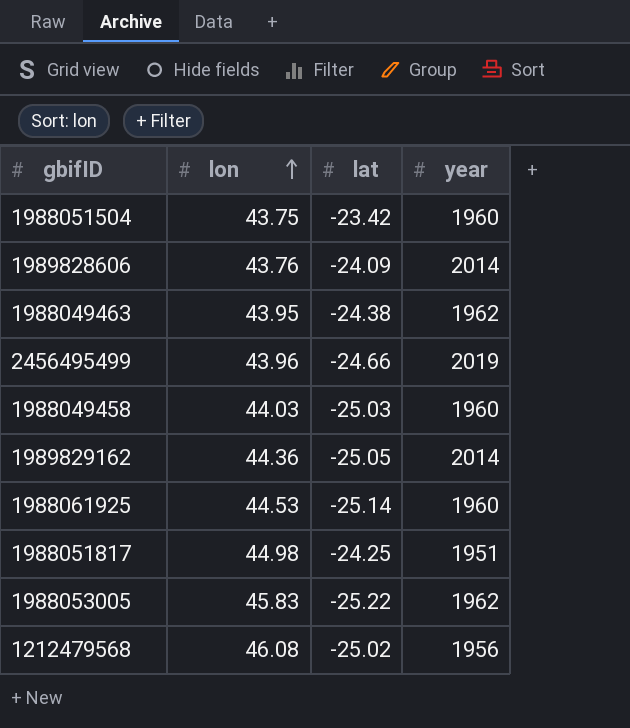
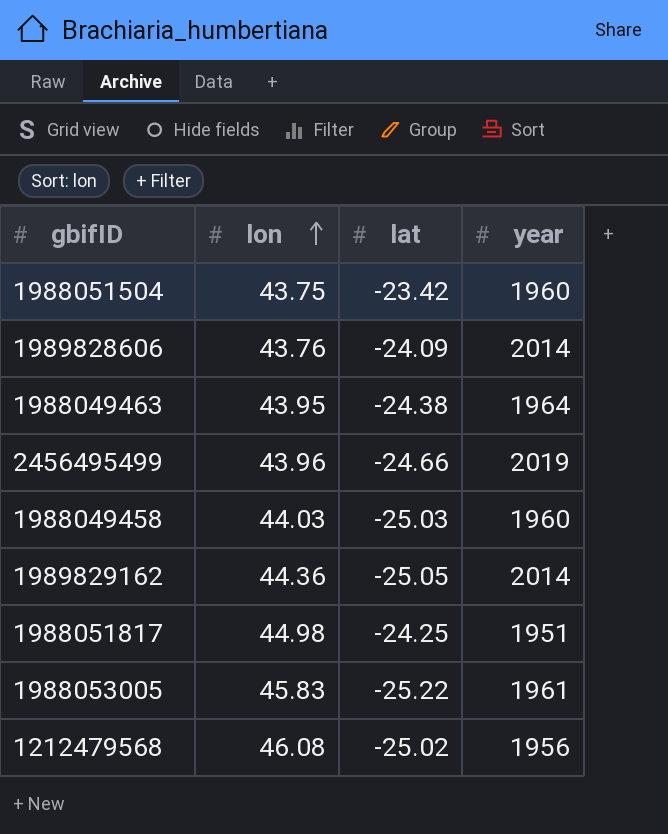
row 1988061925: 44.53 | -25.14 | 1960 -> none
1988049463 | year: 1962 -> 1964
1988053005 | year: 1962 -> 1961

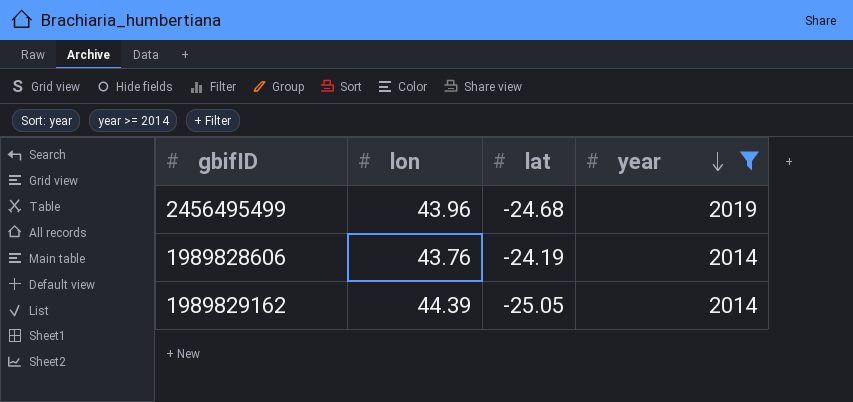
filter: none -> year >= 2014
row order: lon ascending -> year descending
2456495499 | lat: -24.66 -> -24.68
1989828606 | lat: -24.09 -> -24.19
1989829162 | lon: 44.36 -> 44.39

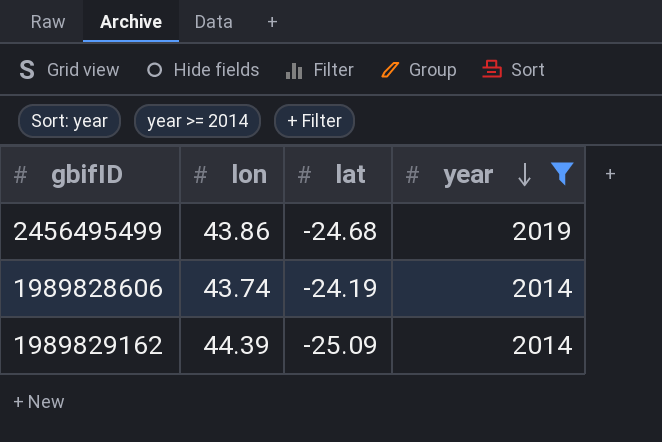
2456495499 | lon: 43.96 -> 43.86
1989828606 | lon: 43.76 -> 43.74
1989829162 | lat: -25.05 -> -25.09

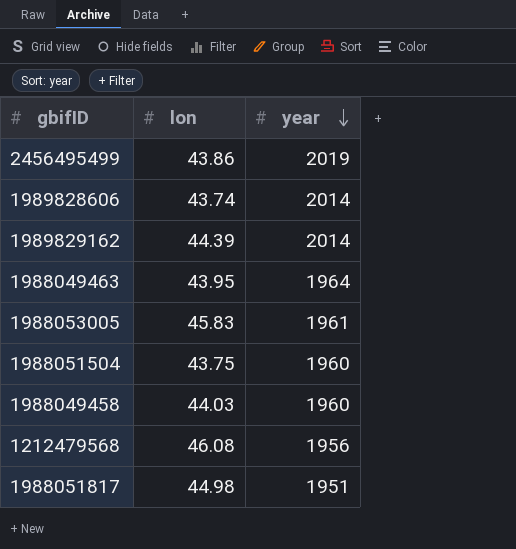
filter: year >= 2014 -> none
column lat | position: 3 -> none

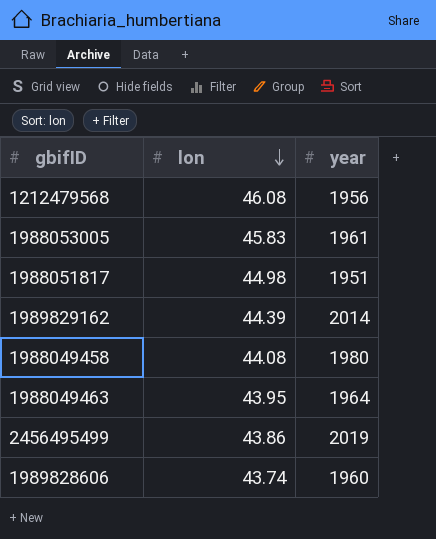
row order: year descending -> lon descending
row 1988051504: 43.75 | 1960 -> none
1988049458 | lon: 44.03 -> 44.08
1988049458 | year: 1960 -> 1980
1989828606 | year: 2014 -> 1960

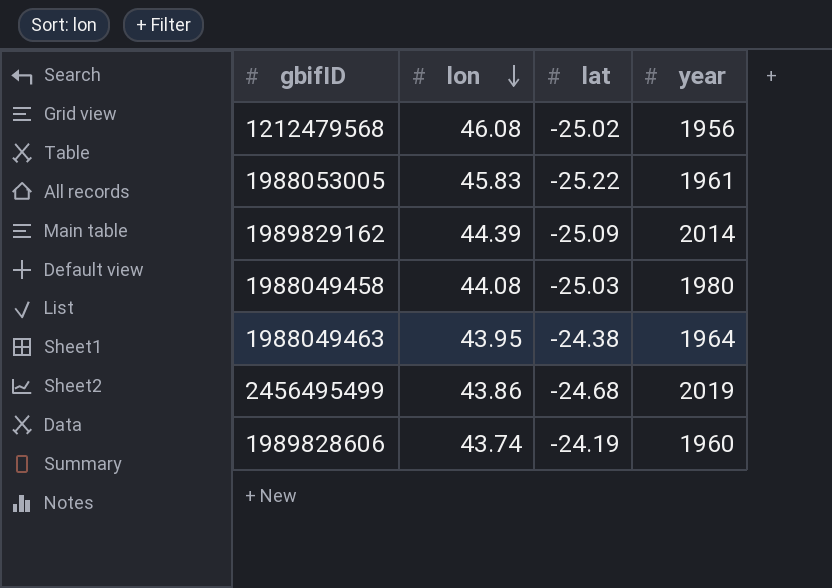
column lat | position: none -> 3
row 1988051817: 44.98 | 1951 -> none

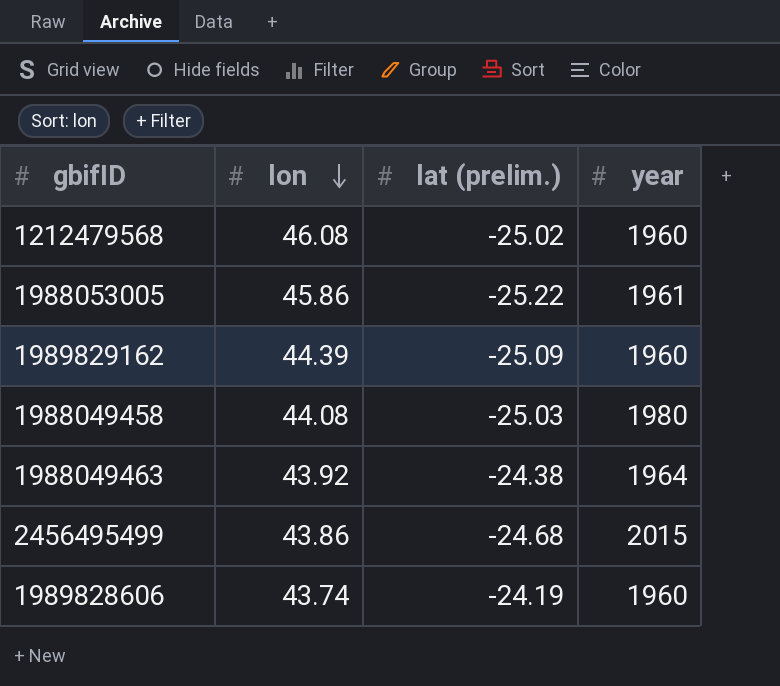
column name: lat -> lat (prelim.)
1212479568 | year: 1956 -> 1960
1988053005 | lon: 45.83 -> 45.86
1989829162 | year: 2014 -> 1960
1988049463 | lon: 43.95 -> 43.92
2456495499 | year: 2019 -> 2015

